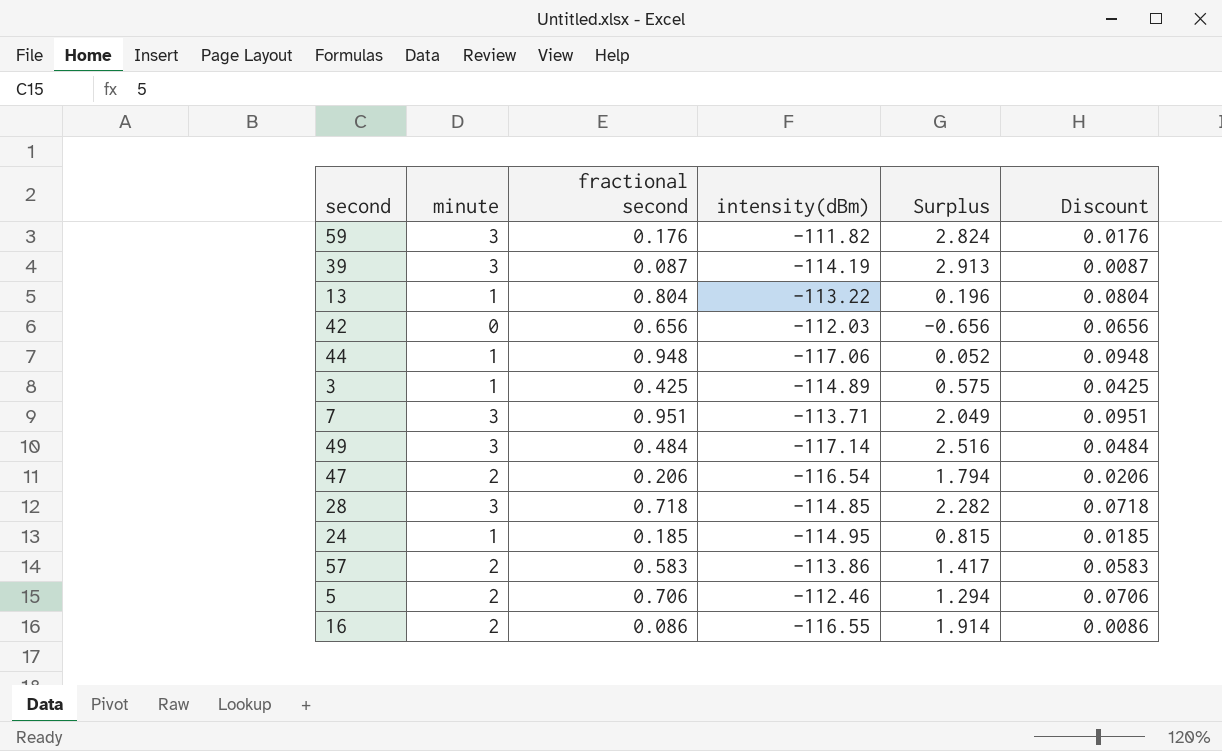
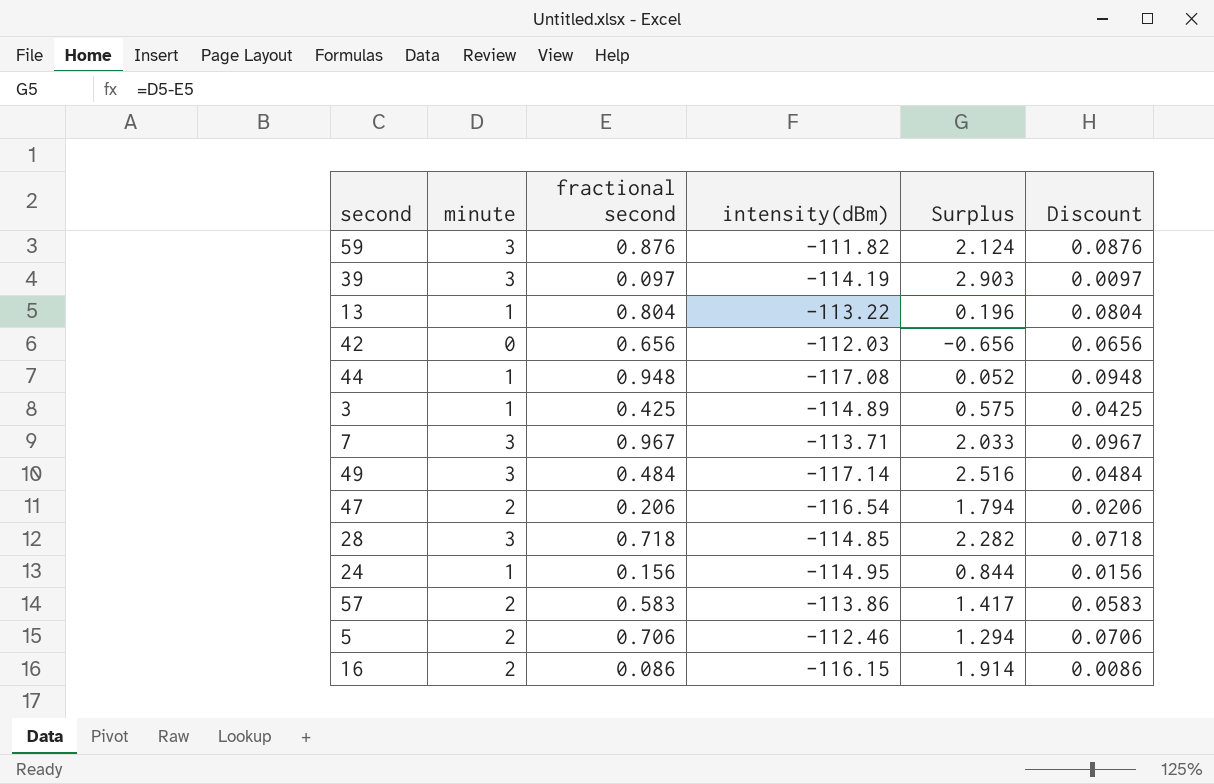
59 | fractional second: 0.176 -> 0.876
59 | Surplus: 2.824 -> 2.124
59 | Discount: 0.0176 -> 0.0876
39 | fractional second: 0.087 -> 0.097
39 | Surplus: 2.913 -> 2.903
39 | Discount: 0.0087 -> 0.0097
44 | intensity(dBm): -117.06 -> -117.08
7 | fractional second: 0.951 -> 0.967
7 | Surplus: 2.049 -> 2.033
7 | Discount: 0.0951 -> 0.0967
24 | fractional second: 0.185 -> 0.156
24 | Surplus: 0.815 -> 0.844
24 | Discount: 0.0185 -> 0.0156
16 | intensity(dBm): -116.55 -> -116.15

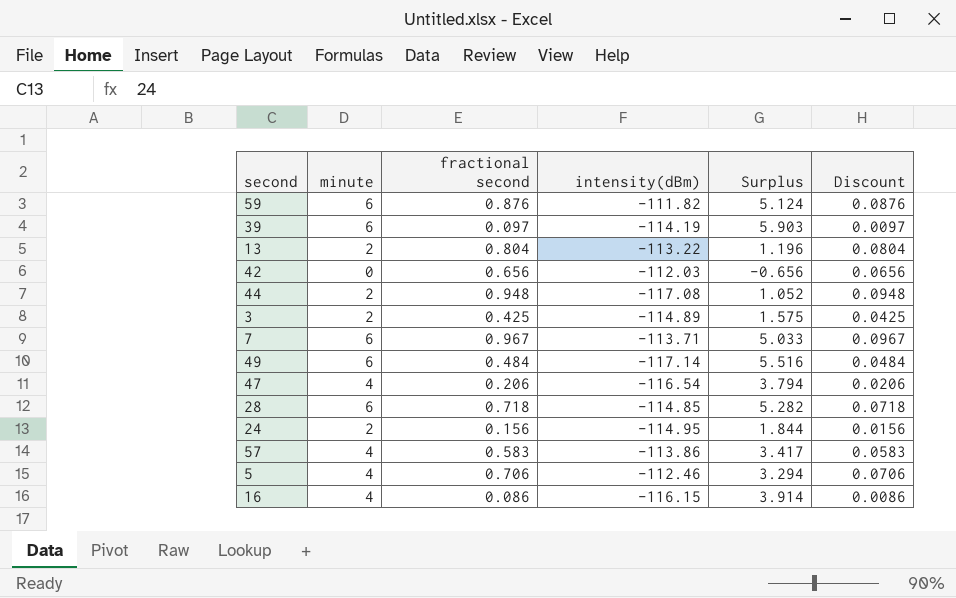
59 | minute: 3 -> 6
59 | Surplus: 2.124 -> 5.124
39 | minute: 3 -> 6
39 | Surplus: 2.903 -> 5.903
13 | minute: 1 -> 2
13 | Surplus: 0.196 -> 1.196
44 | minute: 1 -> 2
44 | Surplus: 0.052 -> 1.052
3 | minute: 1 -> 2
3 | Surplus: 0.575 -> 1.575
7 | minute: 3 -> 6
7 | Surplus: 2.033 -> 5.033
49 | minute: 3 -> 6
49 | Surplus: 2.516 -> 5.516
47 | minute: 2 -> 4
47 | Surplus: 1.794 -> 3.794
28 | minute: 3 -> 6
28 | Surplus: 2.282 -> 5.282
24 | minute: 1 -> 2
24 | Surplus: 0.844 -> 1.844
57 | minute: 2 -> 4
57 | Surplus: 1.417 -> 3.417
5 | minute: 2 -> 4
5 | Surplus: 1.294 -> 3.294
16 | minute: 2 -> 4
16 | Surplus: 1.914 -> 3.914

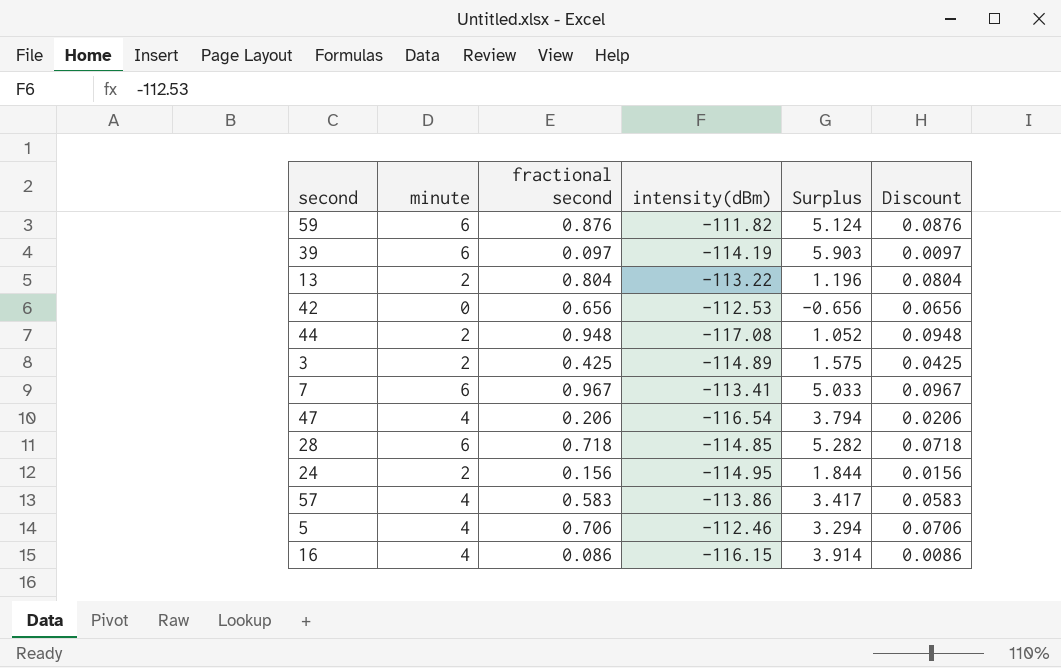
row 49: 6 | 0.484 | -117.14 | 5.516 | 0.0484 -> none
42 | intensity(dBm): -112.03 -> -112.53
7 | intensity(dBm): -113.71 -> -113.41

